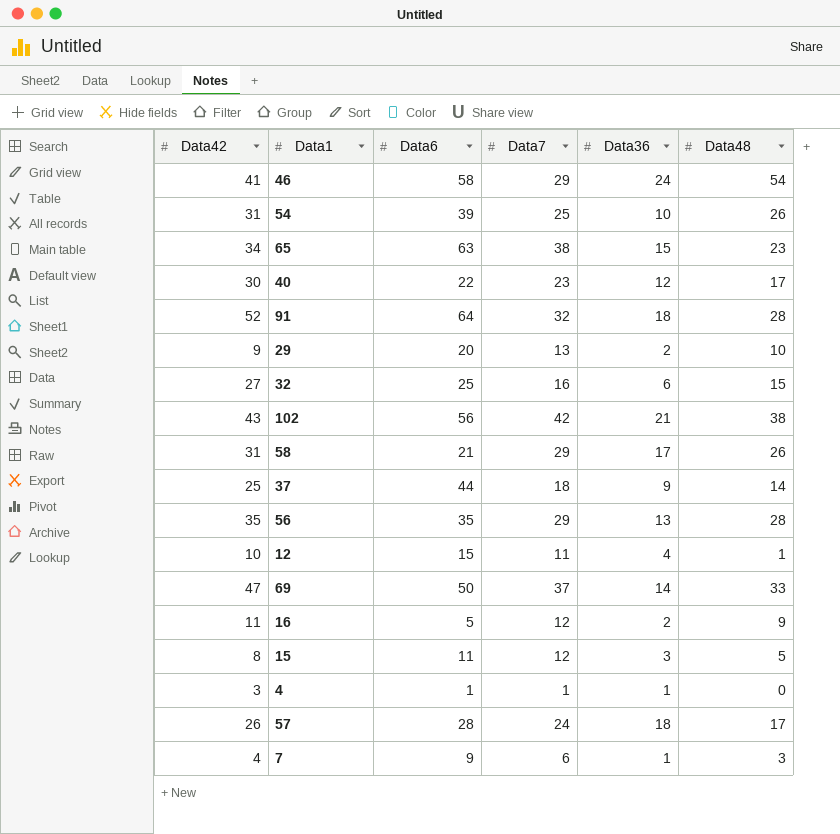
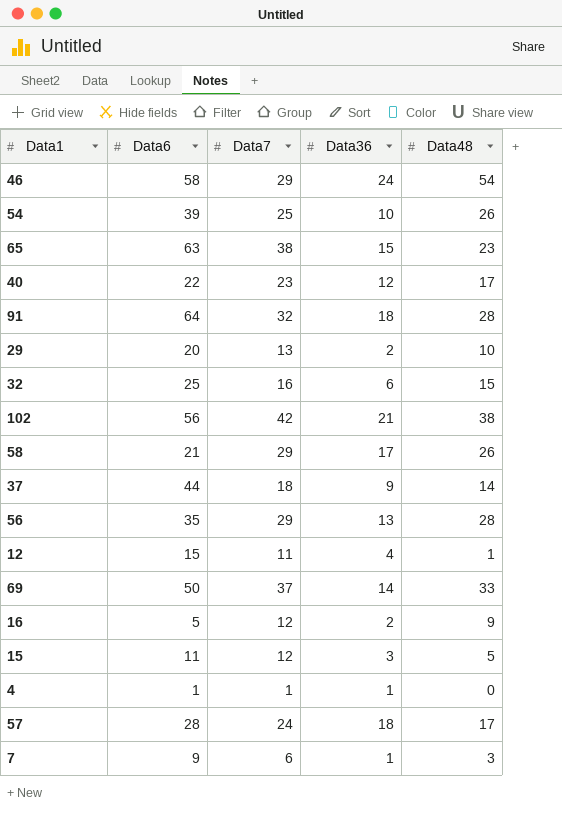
column Data42 | position: 1 -> none

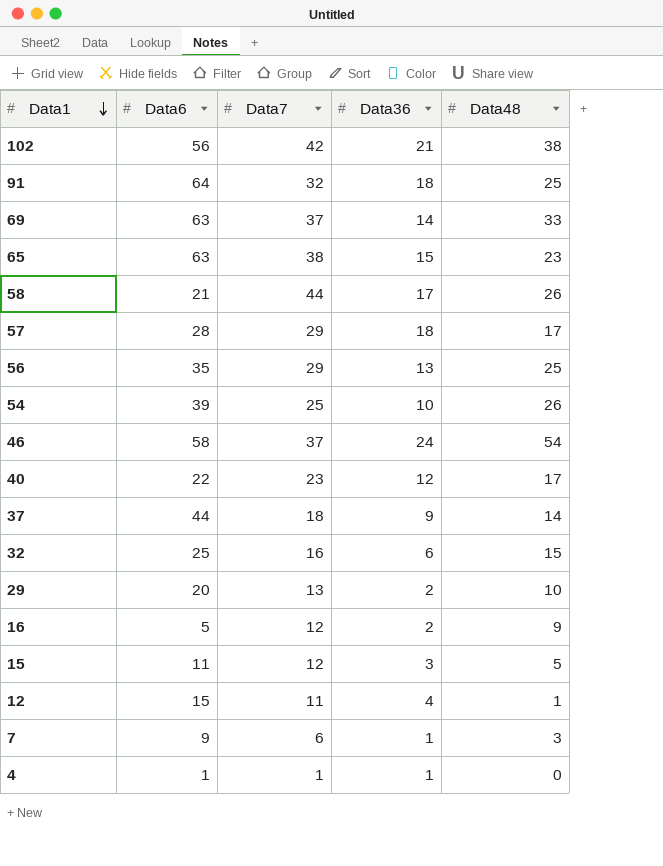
row order: none -> Data1 descending
91 | Data48: 28 -> 25
69 | Data6: 50 -> 63
58 | Data7: 29 -> 44
57 | Data7: 24 -> 29
56 | Data48: 28 -> 25
46 | Data7: 29 -> 37

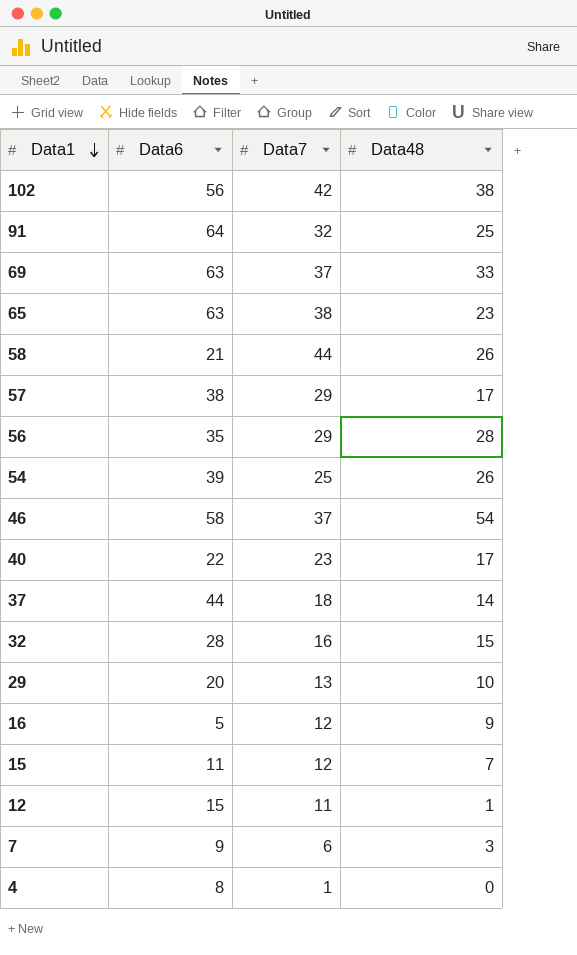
column Data36 | position: 4 -> none
57 | Data6: 28 -> 38
56 | Data48: 25 -> 28
32 | Data6: 25 -> 28
15 | Data48: 5 -> 7
4 | Data6: 1 -> 8

